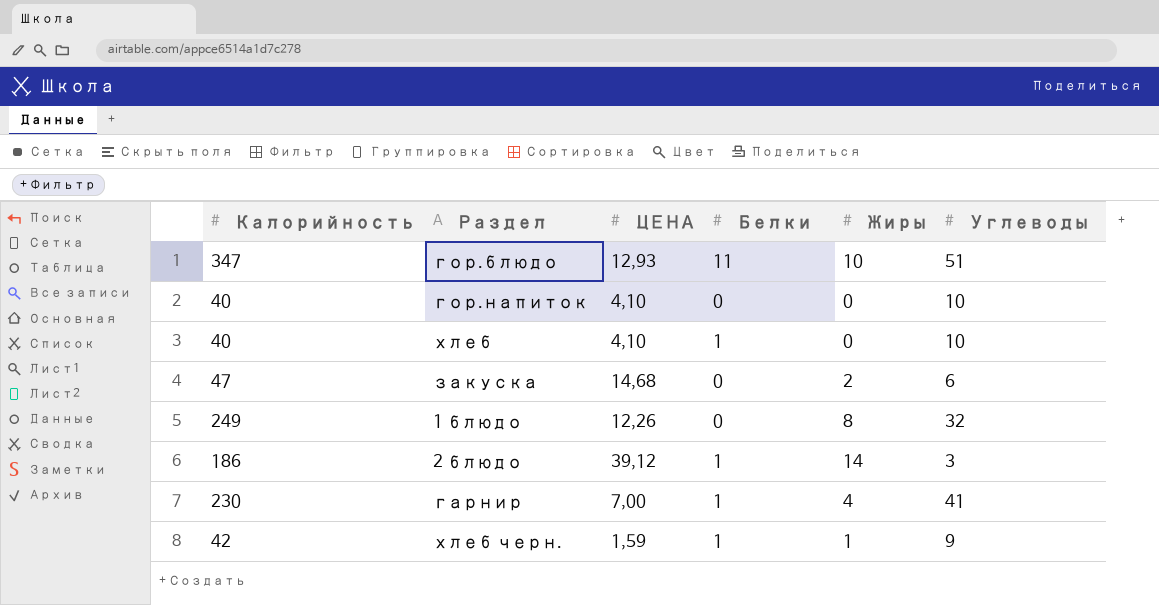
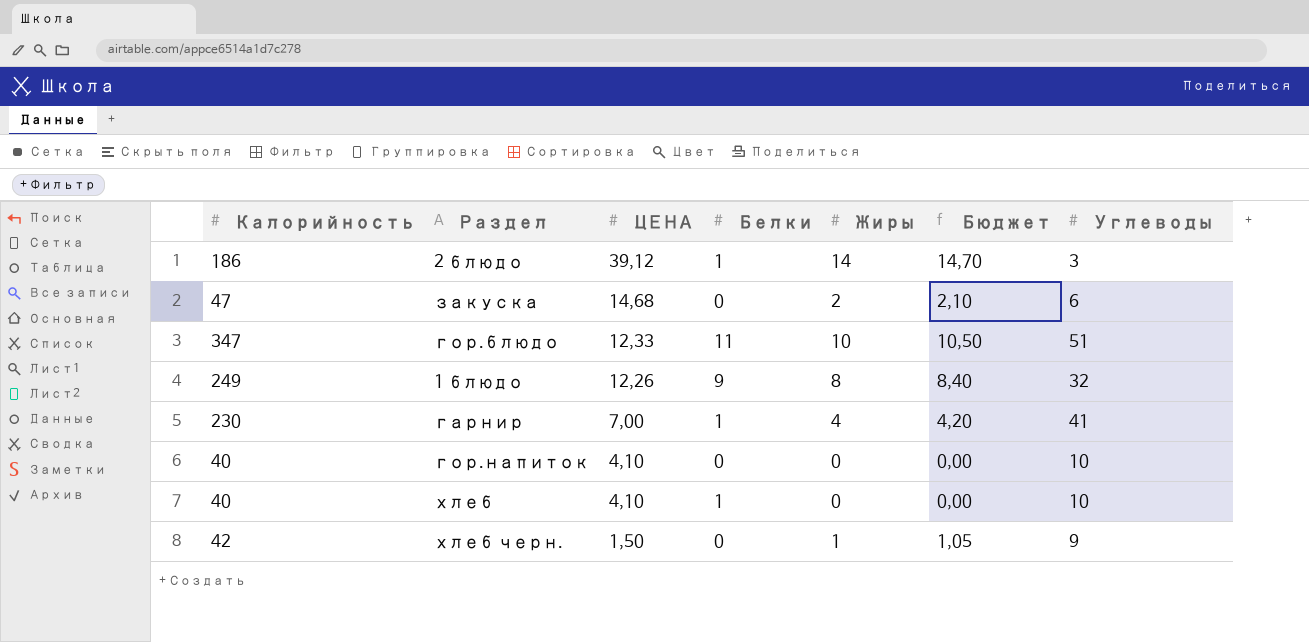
row order: none -> ЦЕНА descending
column Бюджет | formula: none -> [Жиры] * 1,05
гор.блюдо | ЦЕНА: 12,93 -> 12,33
1 блюдо | Белки: 0 -> 9
хлеб черн. | ЦЕНА: 1,59 -> 1,50
хлеб черн. | Белки: 1 -> 0

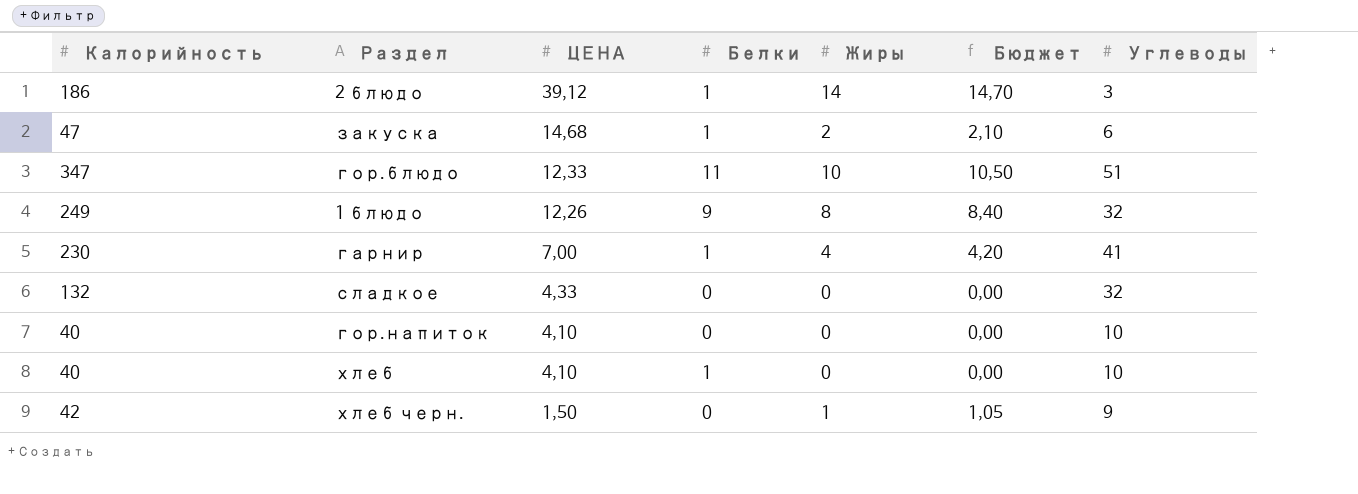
закуска | Белки: 0 -> 1
row сладкое: none -> 132 | 4,33 | 0 | 0 | 0,00 | 32

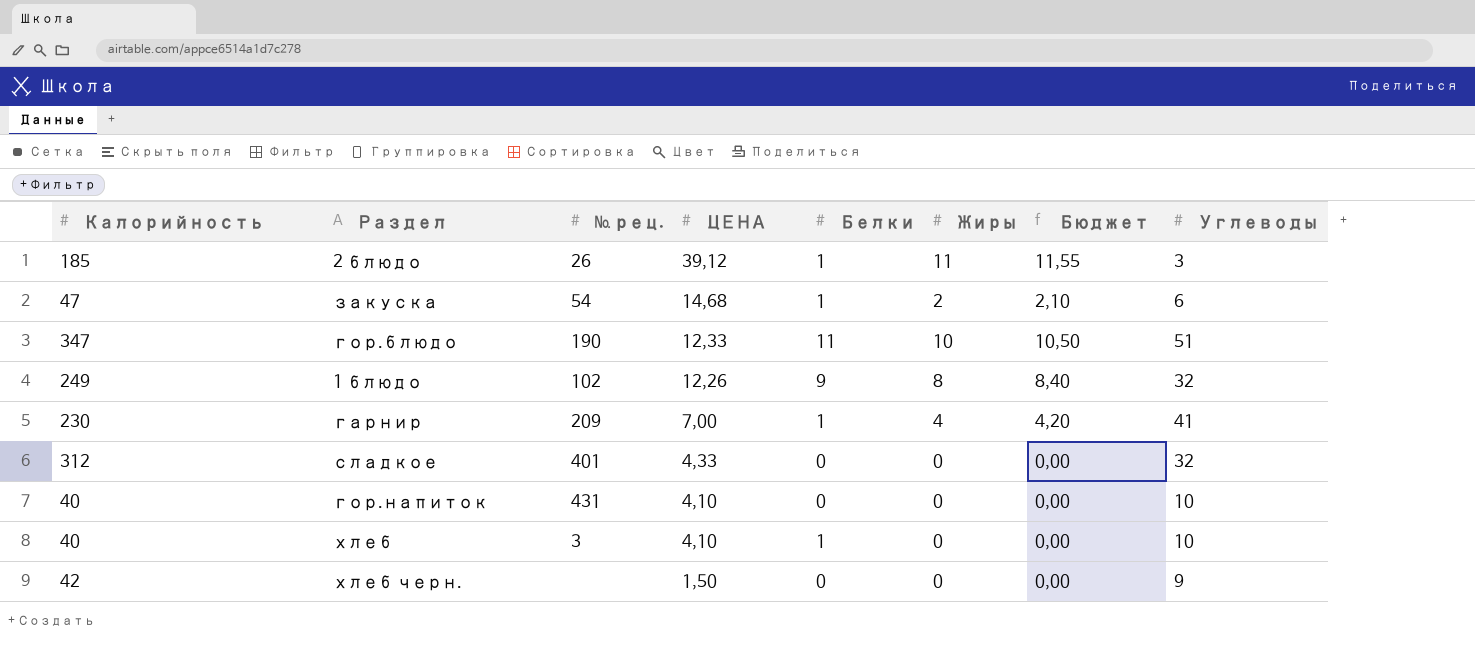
column № рец. | position: none -> 3
2 блюдо | Калорийность: 186 -> 185
2 блюдо | Жиры: 14 -> 11
2 блюдо | Бюджет: 14,70 -> 11,55
сладкое | Калорийность: 132 -> 312
хлеб черн. | Жиры: 1 -> 0
хлеб черн. | Бюджет: 1,05 -> 0,00

